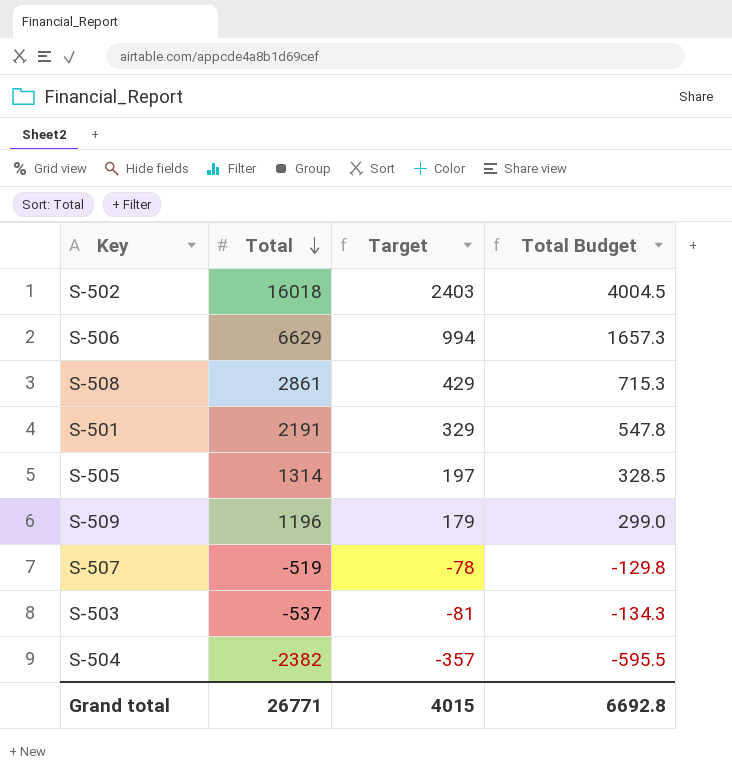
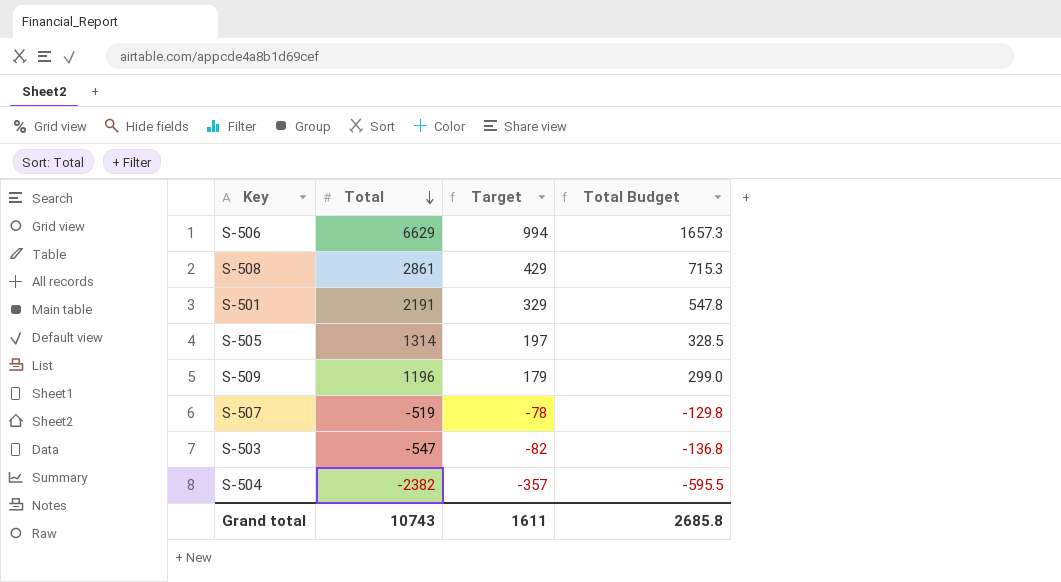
row S-502: 16018 | 2403 | 4004.5 -> none
S-503 | Total: -537 -> -547
S-503 | Target: -81 -> -82
S-503 | Total Budget: -134.3 -> -136.8
Grand total | Total: 26771 -> 10743
Grand total | Target: 4015 -> 1611
Grand total | Total Budget: 6692.8 -> 2685.8

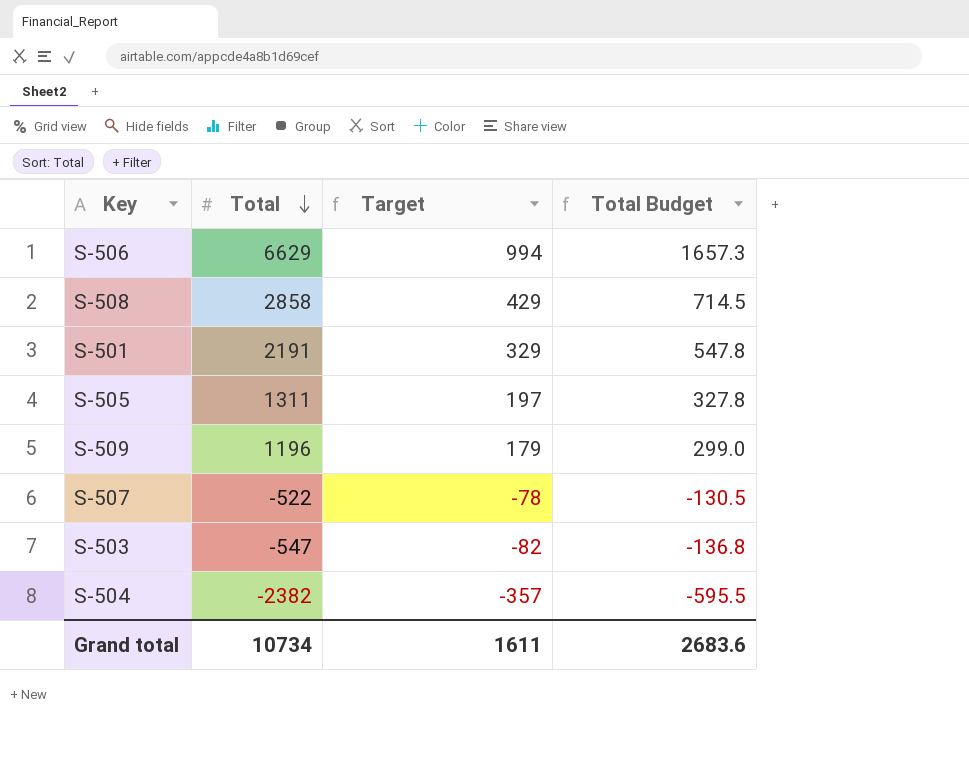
S-508 | Total: 2861 -> 2858
S-508 | Total Budget: 715.3 -> 714.5
S-505 | Total: 1314 -> 1311
S-505 | Total Budget: 328.5 -> 327.8
S-507 | Total: -519 -> -522
S-507 | Total Budget: -129.8 -> -130.5
Grand total | Total: 10743 -> 10734
Grand total | Total Budget: 2685.8 -> 2683.6

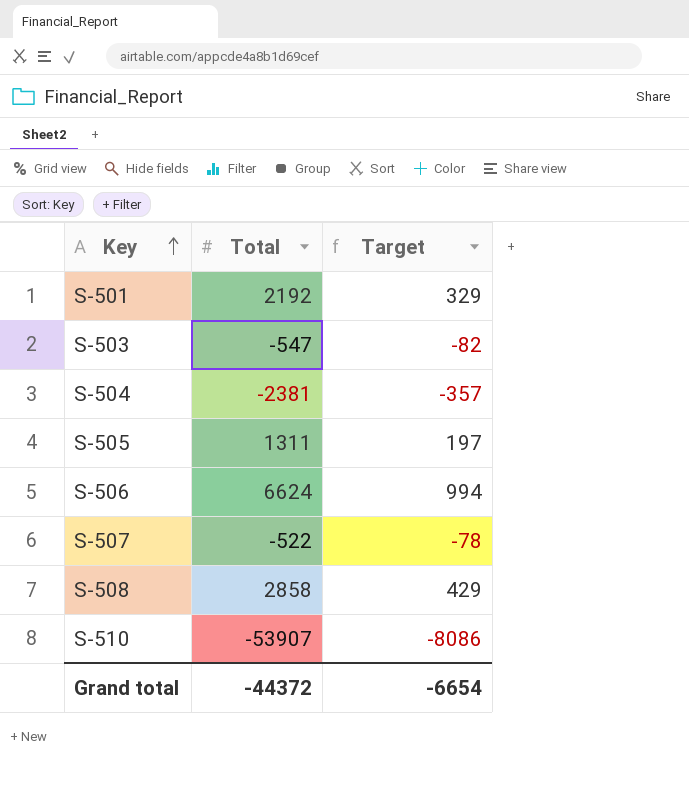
row order: Total descending -> Key ascending
column Total Budget | formula: [Total] * 0.25 -> none
row S-509: 1196 | 179 | 299.0 -> none
S-501 | Total: 2191 -> 2192
S-504 | Total: -2382 -> -2381
S-506 | Total: 6629 -> 6624
row S-510: none -> -53907 | -8086
Grand total | Total: 10734 -> -44372
Grand total | Target: 1611 -> -6654

